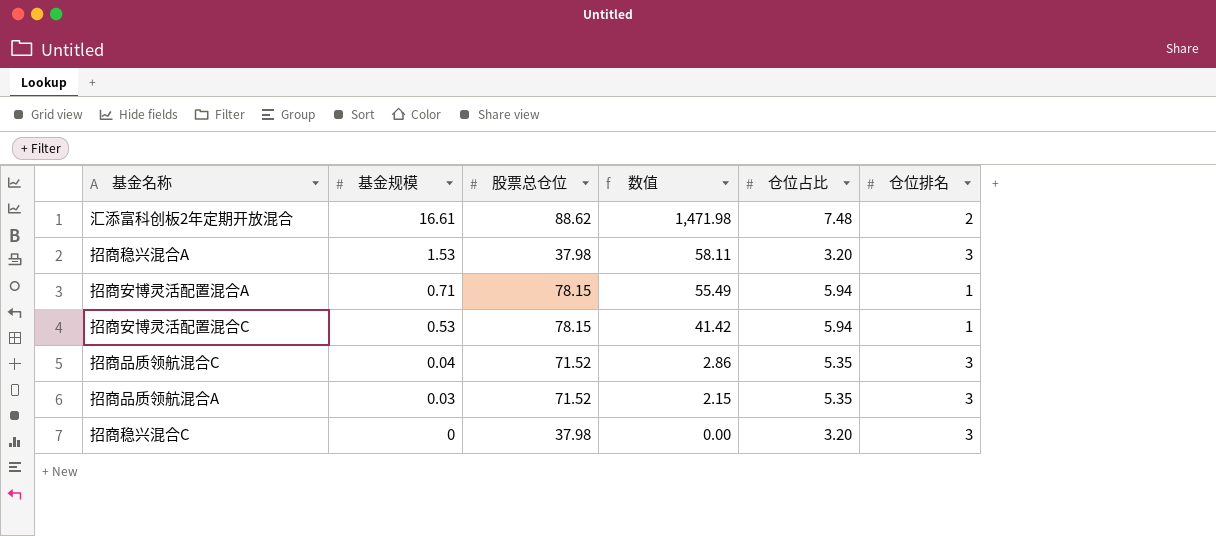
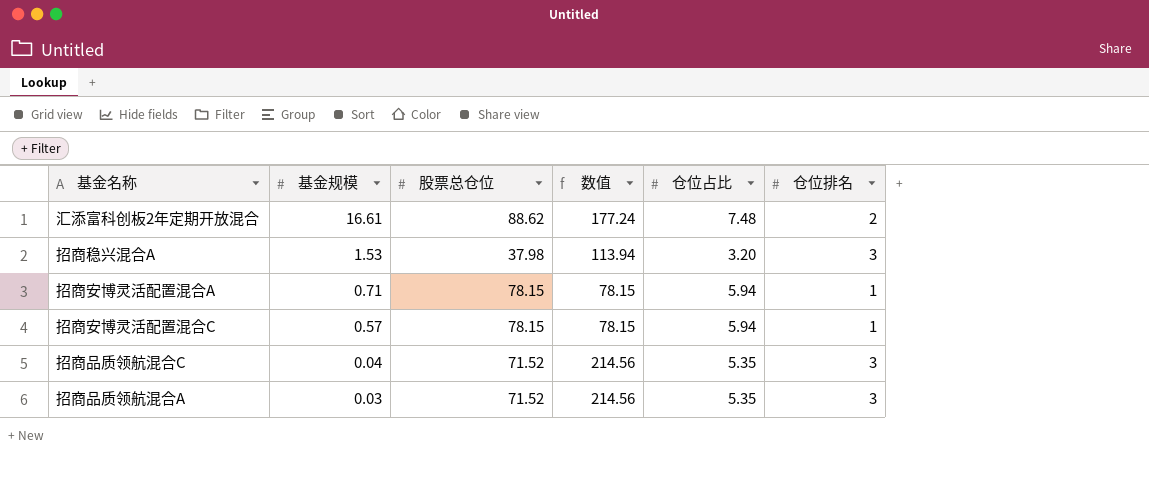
column 数值 | formula: [基金规模] * [股票总仓位] -> [股票总仓位] * [仓位排名]
row 招商稳兴混合C: 0 | 37.98 | 0.00 | 3.20 | 3 -> none
招商安博灵活配置混合C | 基金规模: 0.53 -> 0.57

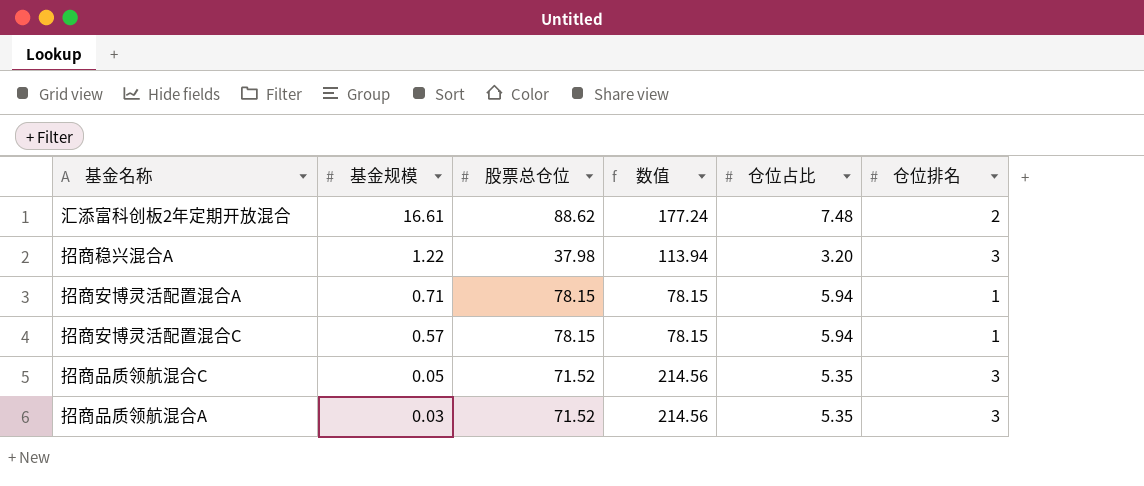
招商稳兴混合A | 基金规模: 1.53 -> 1.22
招商品质领航混合C | 基金规模: 0.04 -> 0.05

